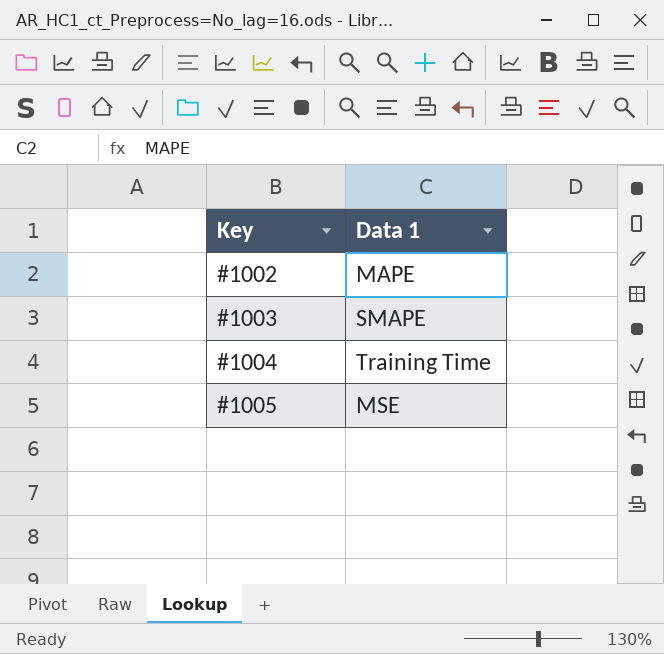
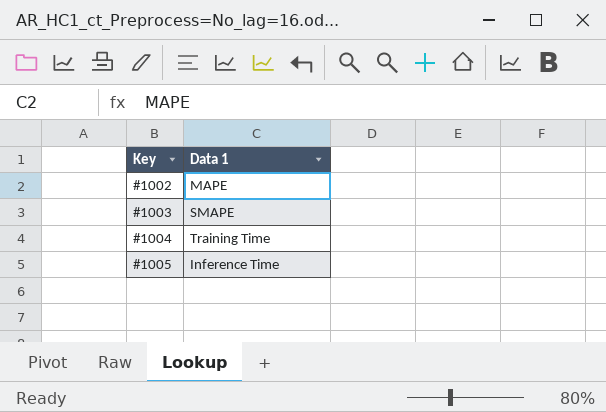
#1005 | Data 1: MSE -> Inference Time

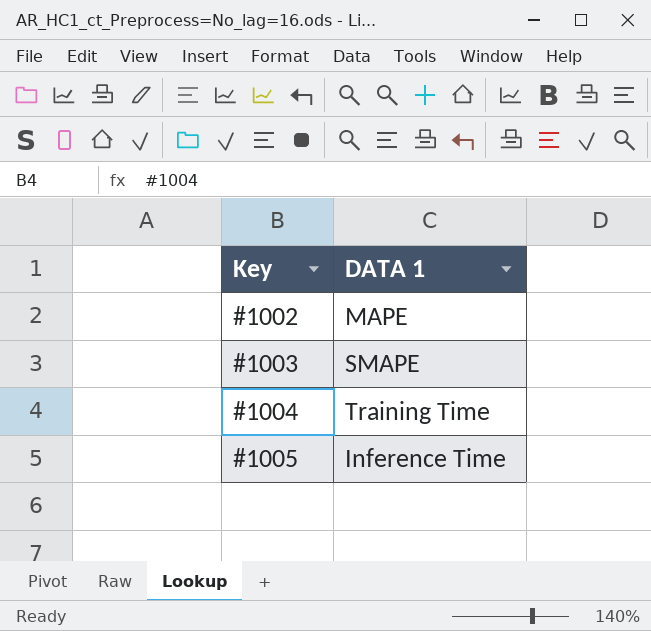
column name: Data 1 -> DATA 1

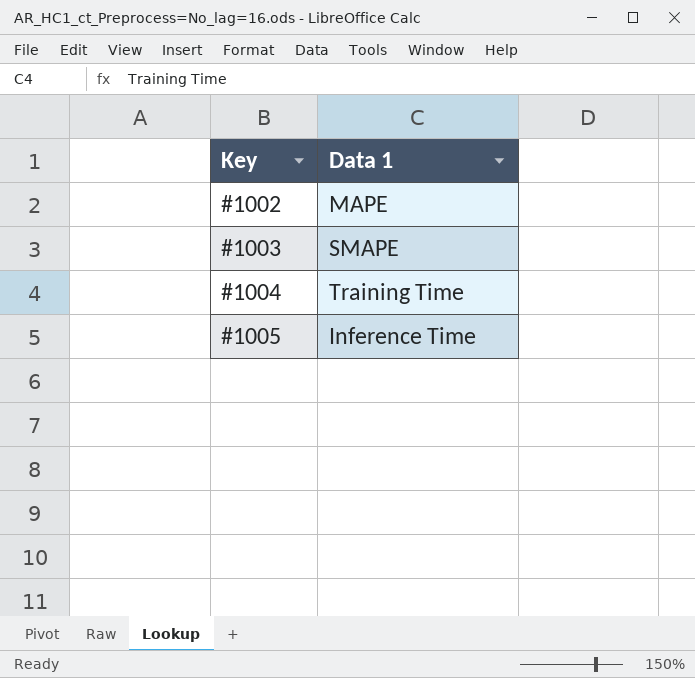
column name: DATA 1 -> Data 1

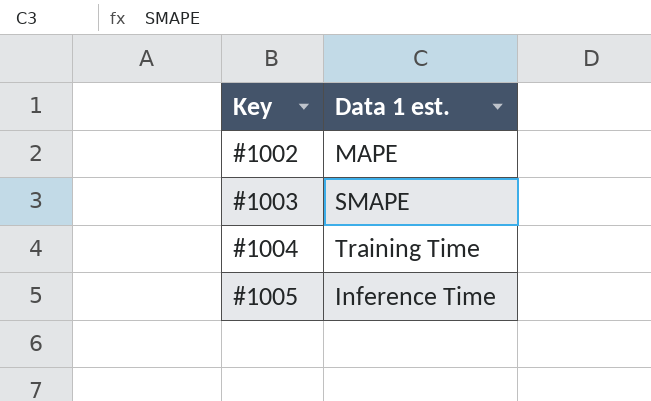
column name: Data 1 -> Data 1 est.

